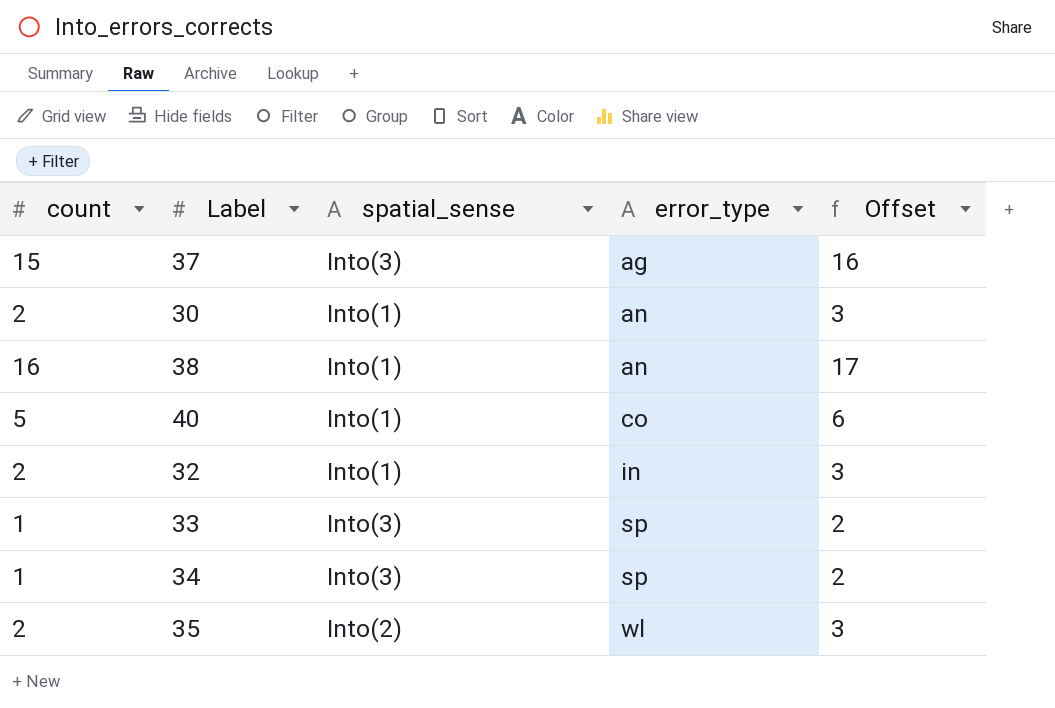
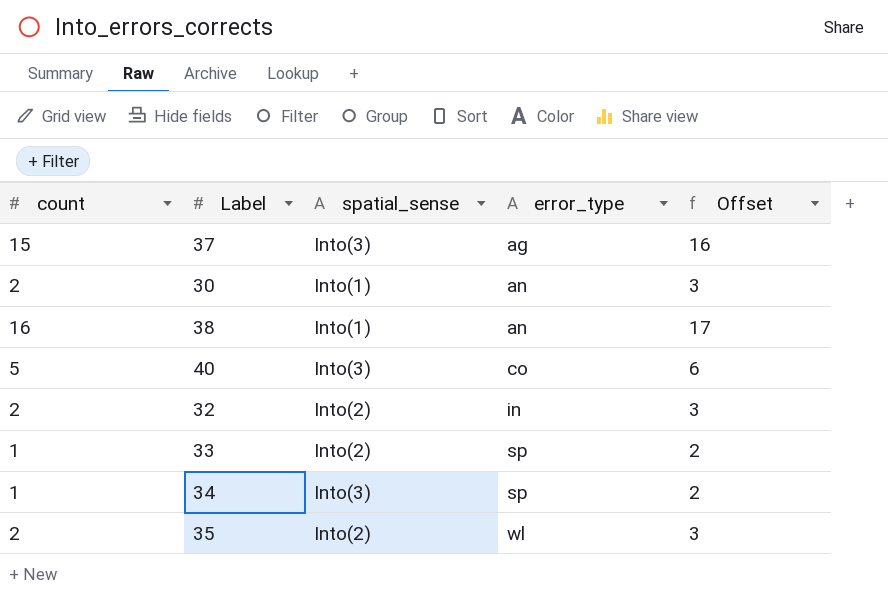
40 | spatial_sense: Into(1) -> Into(3)
32 | spatial_sense: Into(1) -> Into(2)
33 | spatial_sense: Into(3) -> Into(2)

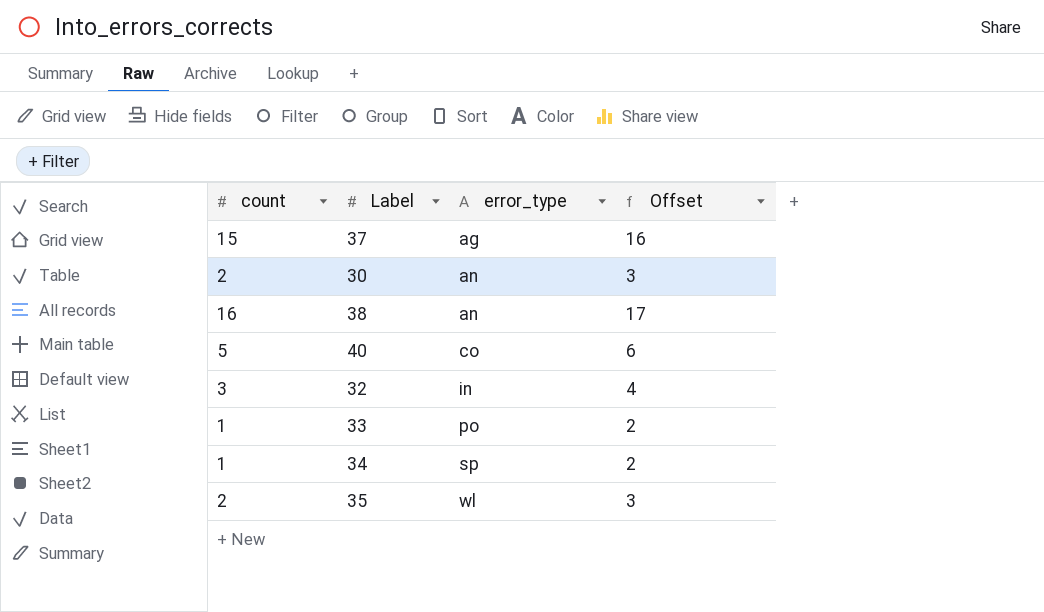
column spatial_sense | position: 3 -> none
32 | count: 2 -> 3
32 | Offset: 3 -> 4
33 | error_type: sp -> po

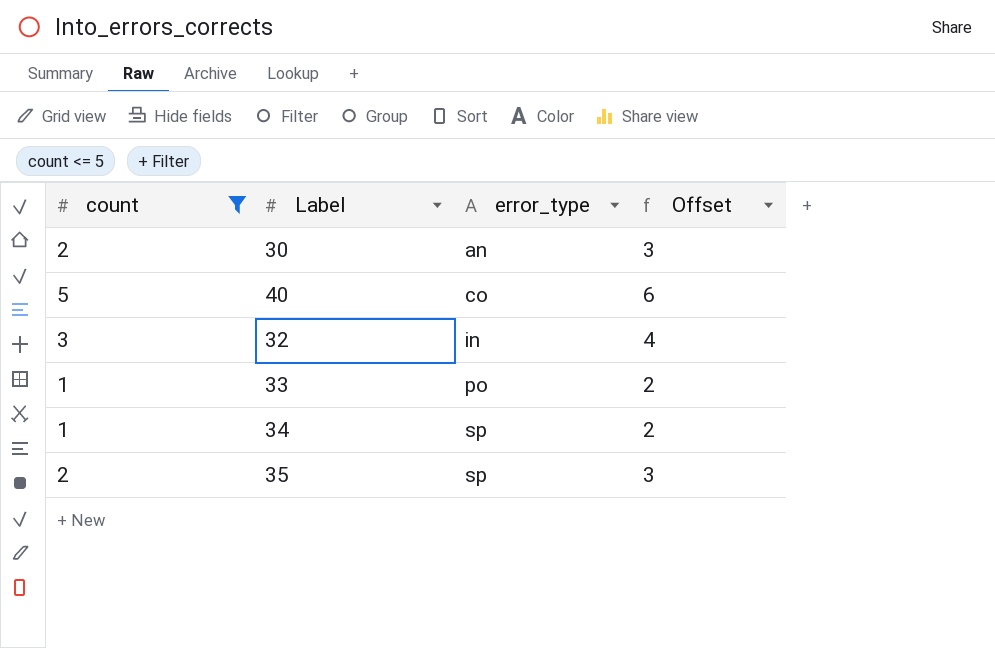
filter: none -> count <= 5
35 | error_type: wl -> sp

